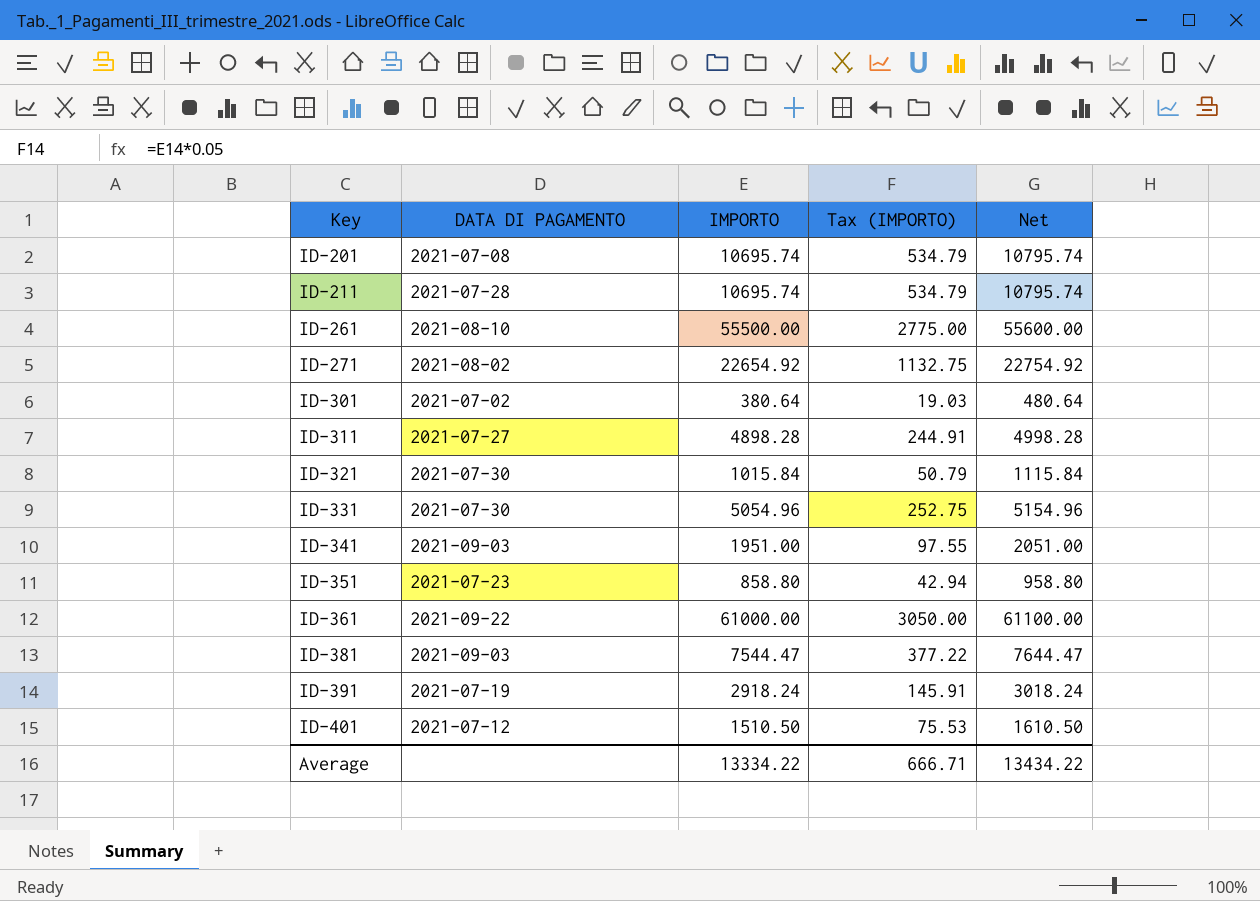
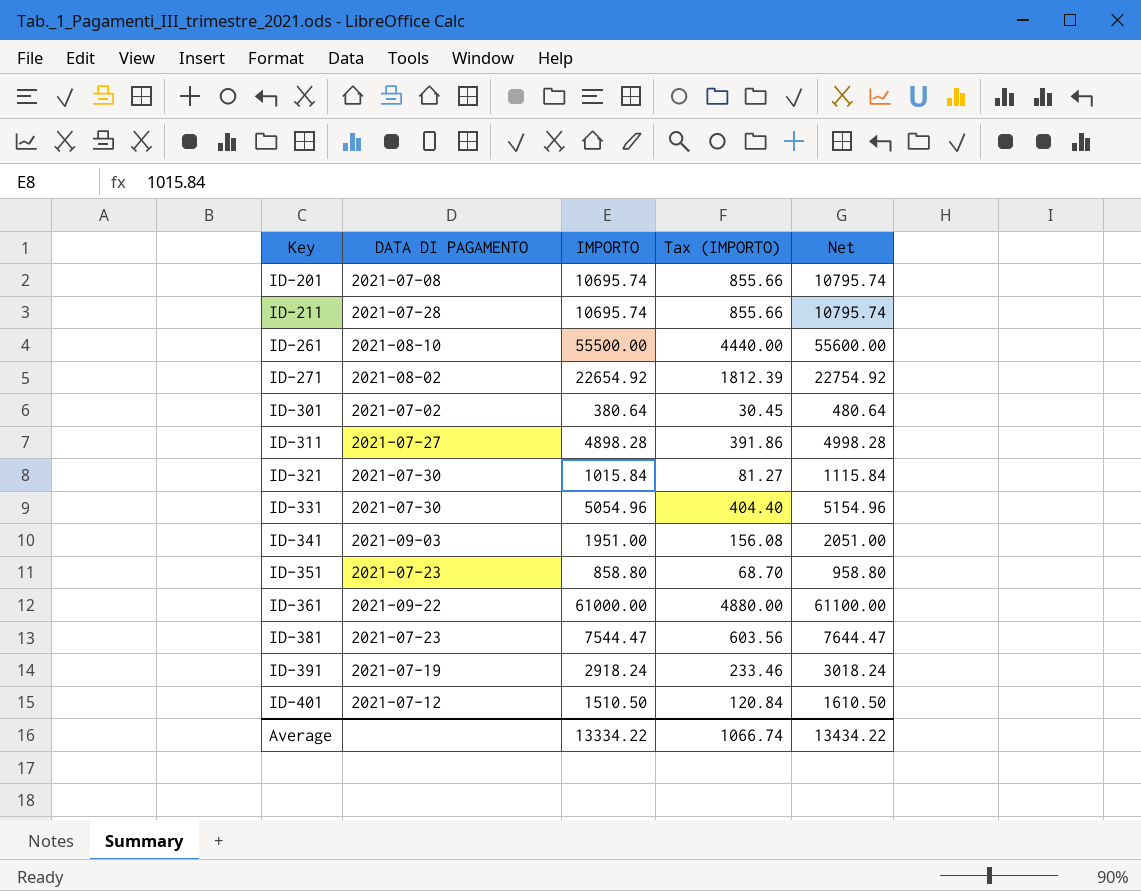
column Tax (IMPORTO) | formula: [IMPORTO] * 0.05 -> [IMPORTO] * 0.08
ID-381 | DATA DI PAGAMENTO: 2021-09-03 -> 2021-07-23
Average | Tax (IMPORTO): 666.71 -> 1066.74

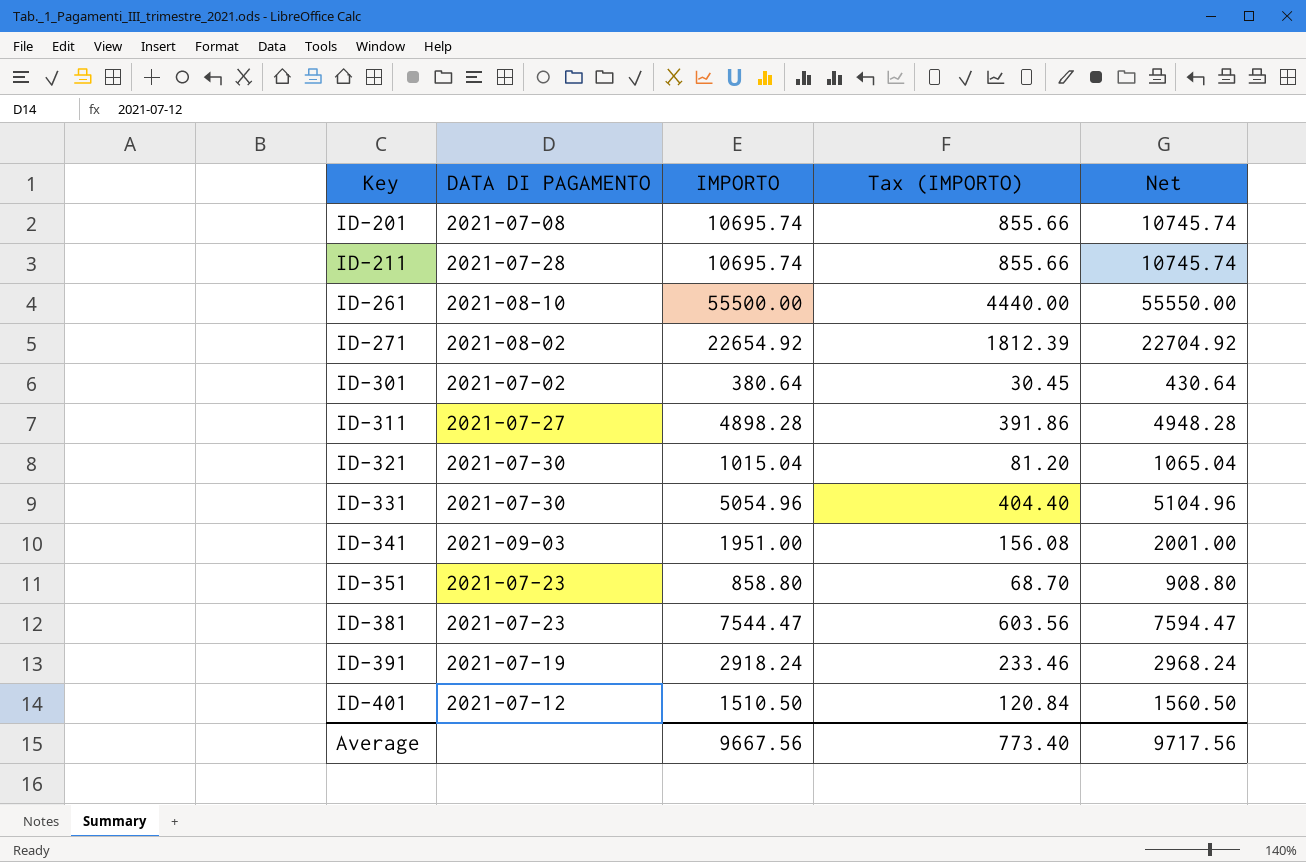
column Net | formula: [IMPORTO] + 100 -> [IMPORTO] + 50
row ID-361: 2021-09-22 | 61000.00 | 4880.00 | 61100.00 -> none
ID-321 | IMPORTO: 1015.84 -> 1015.04
ID-321 | Tax (IMPORTO): 81.27 -> 81.20
Average | IMPORTO: 13334.22 -> 9667.56
Average | Tax (IMPORTO): 1066.74 -> 773.40
Average | Net: 13434.22 -> 9717.56

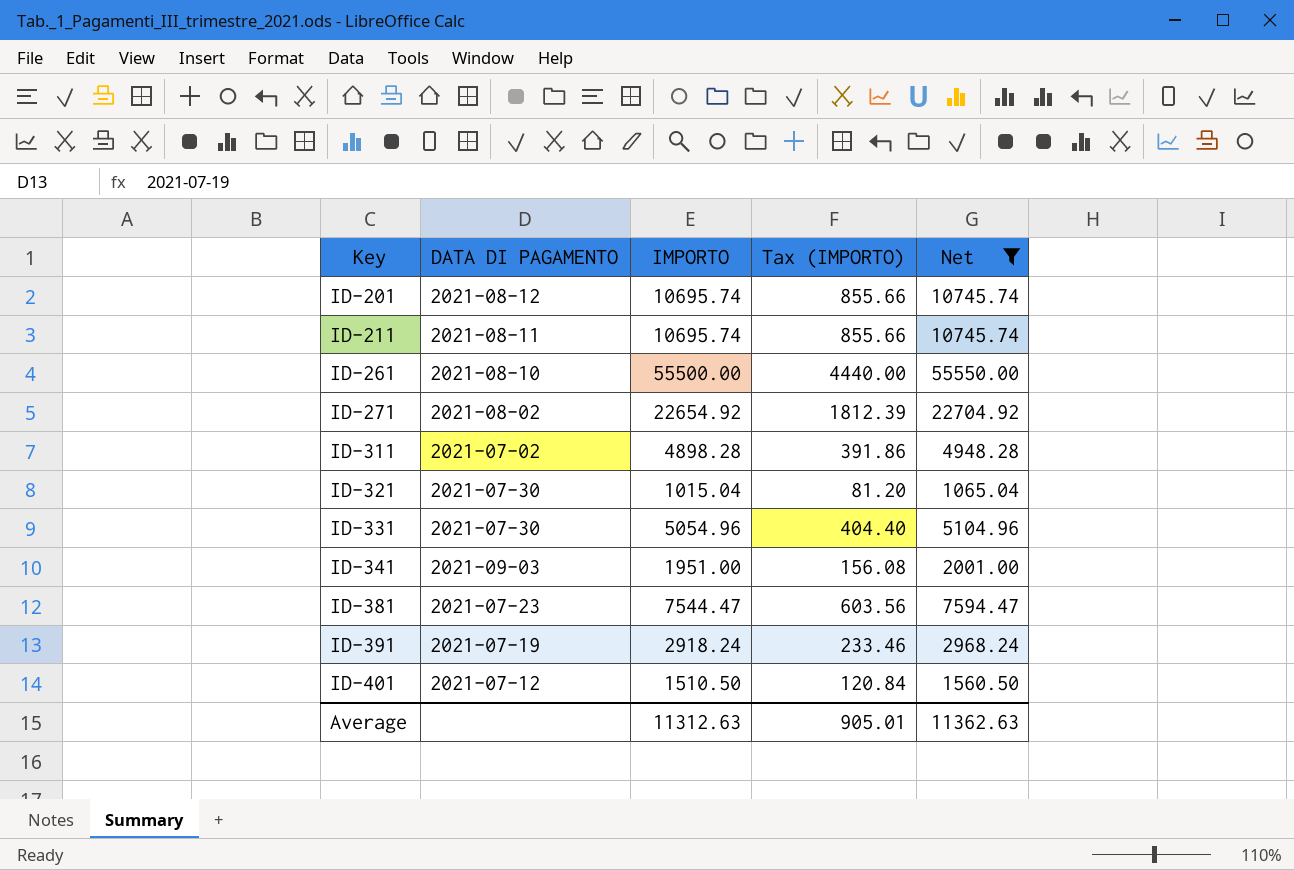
filter: none -> Net >= 1065.04
ID-201 | DATA DI PAGAMENTO: 2021-07-08 -> 2021-08-12
ID-211 | DATA DI PAGAMENTO: 2021-07-28 -> 2021-08-11
ID-311 | DATA DI PAGAMENTO: 2021-07-27 -> 2021-07-02
Average | IMPORTO: 9667.56 -> 11312.63
Average | Tax (IMPORTO): 773.40 -> 905.01
Average | Net: 9717.56 -> 11362.63

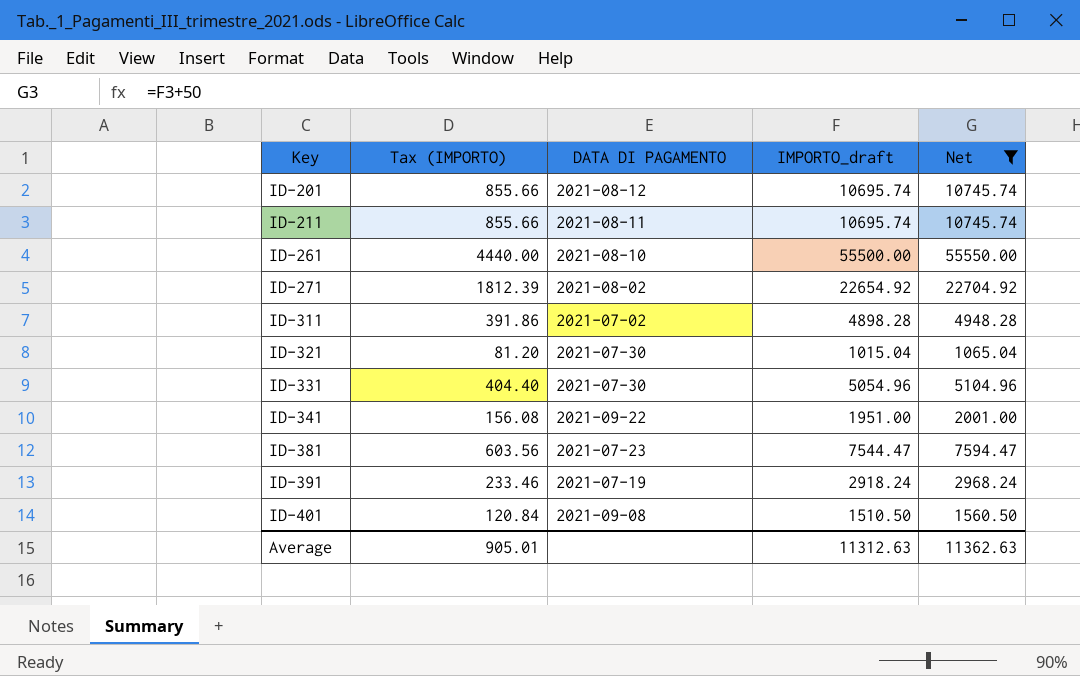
column Tax (IMPORTO) | position: 4 -> 2
column name: IMPORTO -> IMPORTO_draft
ID-341 | DATA DI PAGAMENTO: 2021-09-03 -> 2021-09-22
ID-401 | DATA DI PAGAMENTO: 2021-07-12 -> 2021-09-08

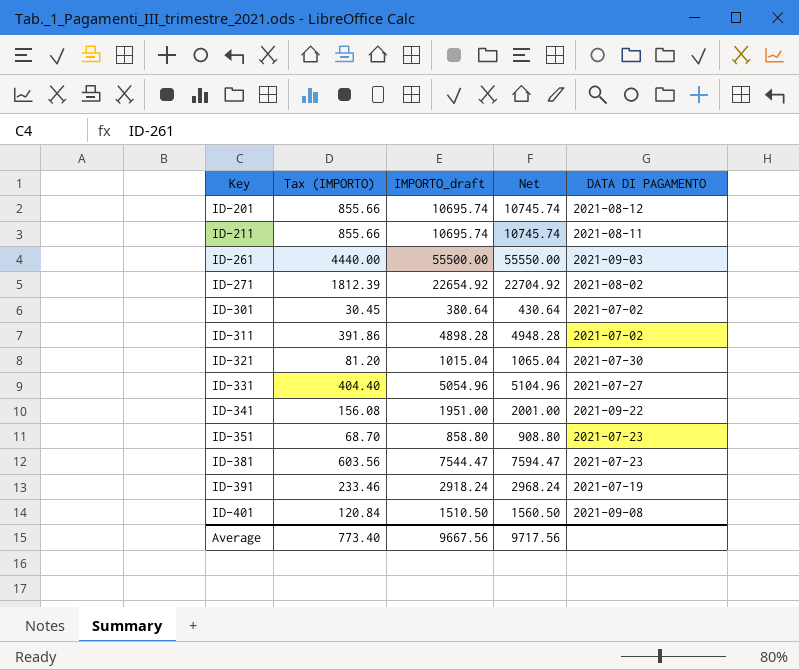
filter: Net >= 1065.04 -> none
column DATA DI PAGAMENTO | position: 3 -> 5
ID-261 | DATA DI PAGAMENTO: 2021-08-10 -> 2021-09-03
ID-331 | DATA DI PAGAMENTO: 2021-07-30 -> 2021-07-27
Average | Tax (IMPORTO): 905.01 -> 773.40
Average | IMPORTO_draft: 11312.63 -> 9667.56
Average | Net: 11362.63 -> 9717.56

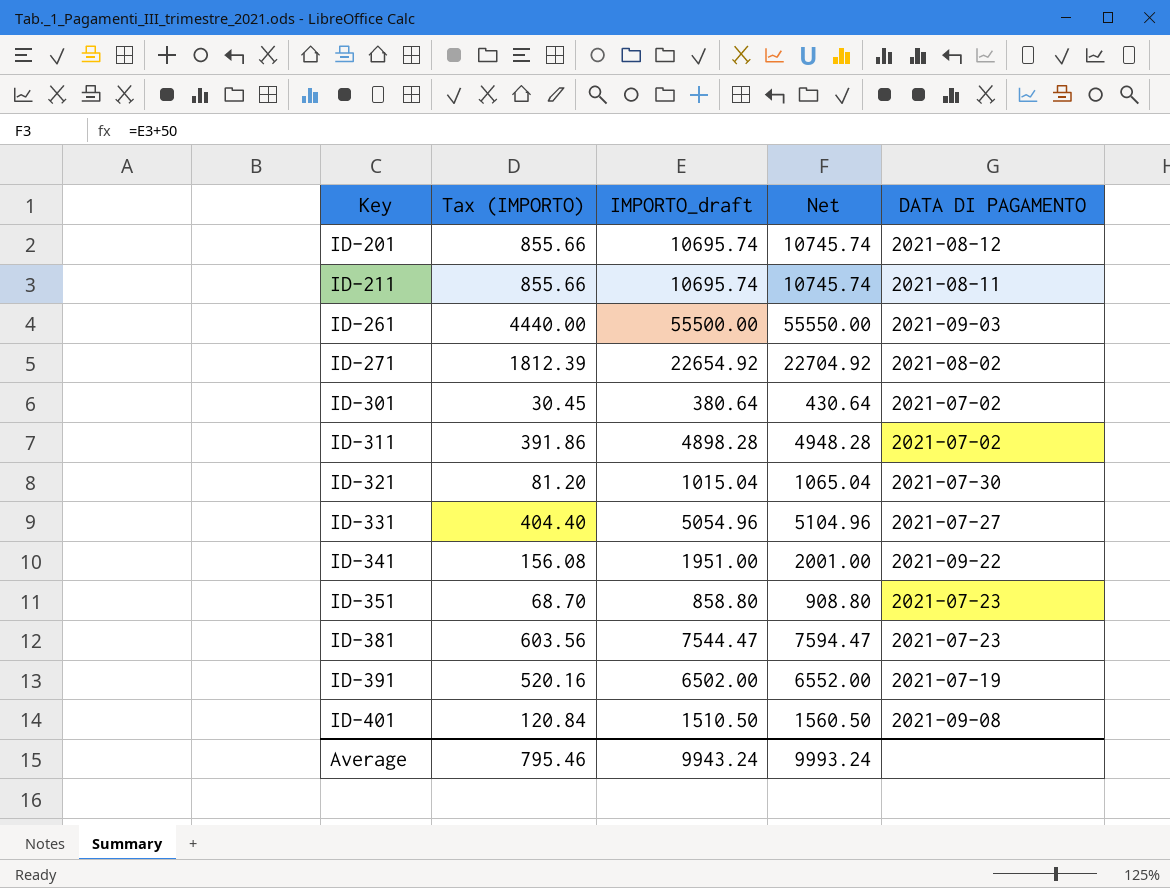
ID-391 | Tax (IMPORTO): 233.46 -> 520.16
ID-391 | IMPORTO_draft: 2918.24 -> 6502.00
ID-391 | Net: 2968.24 -> 6552.00
Average | Tax (IMPORTO): 773.40 -> 795.46
Average | IMPORTO_draft: 9667.56 -> 9943.24
Average | Net: 9717.56 -> 9993.24

